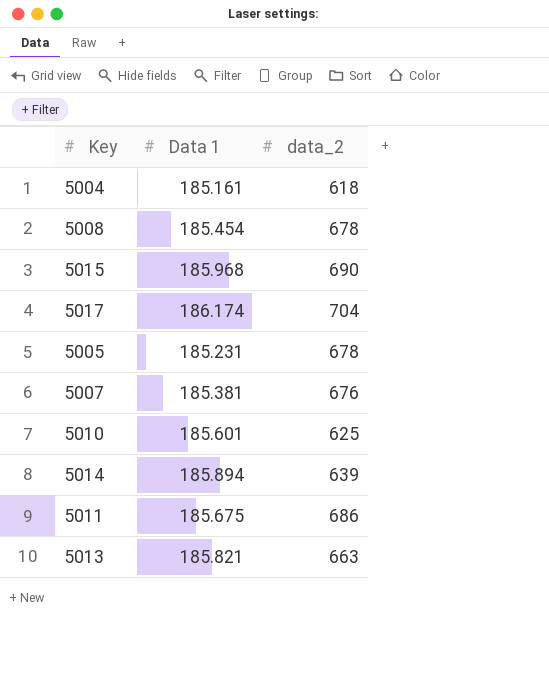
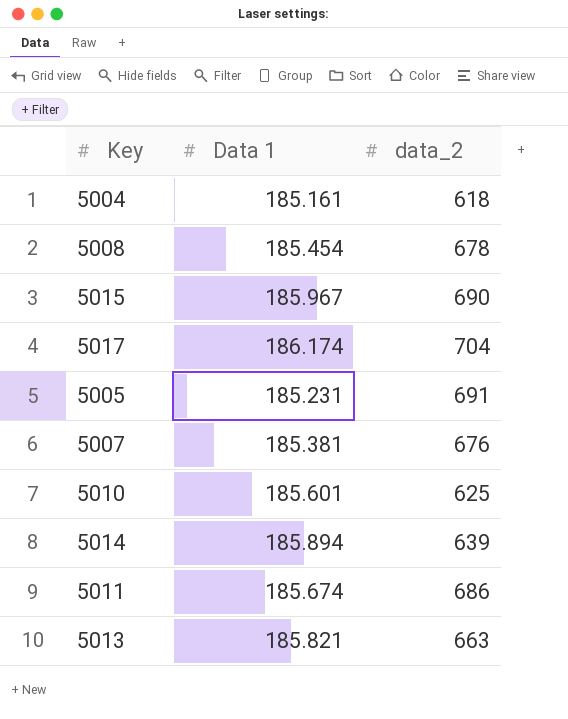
5015 | Data 1: 185.968 -> 185.967
5005 | data_2: 678 -> 691
5011 | Data 1: 185.675 -> 185.674

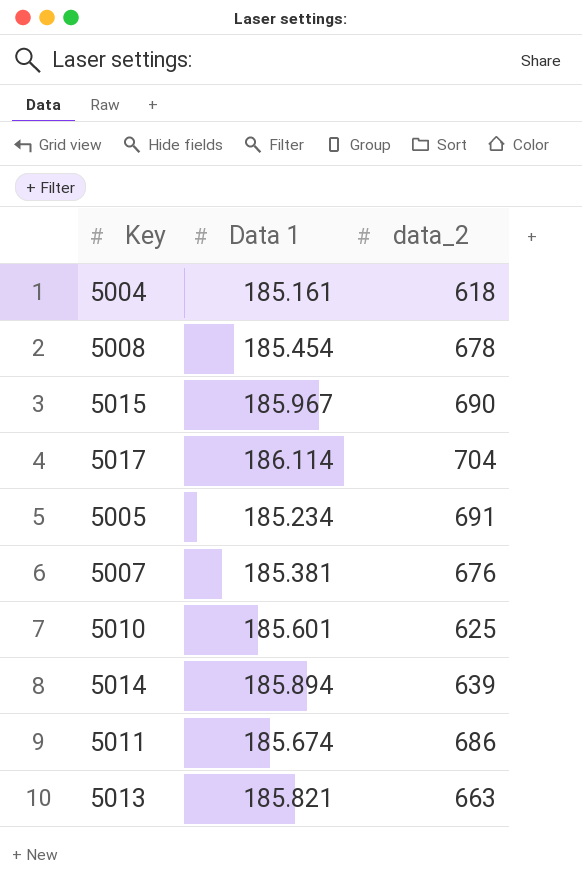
5017 | Data 1: 186.174 -> 186.114
5005 | Data 1: 185.231 -> 185.234

